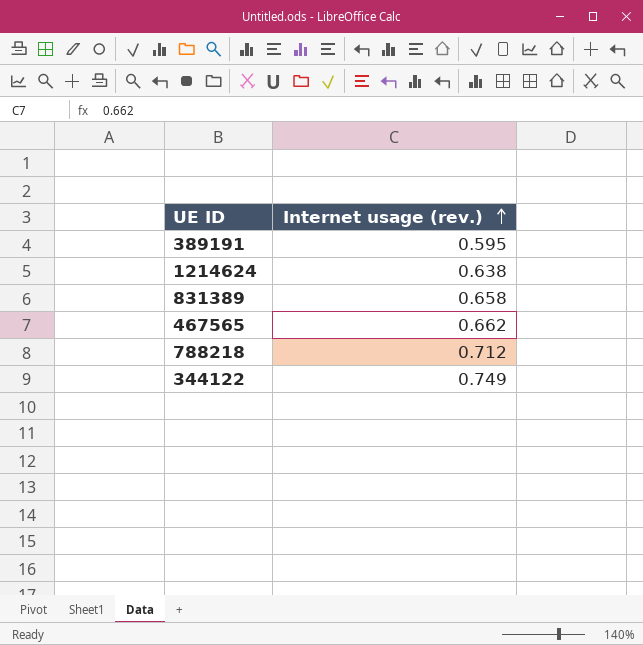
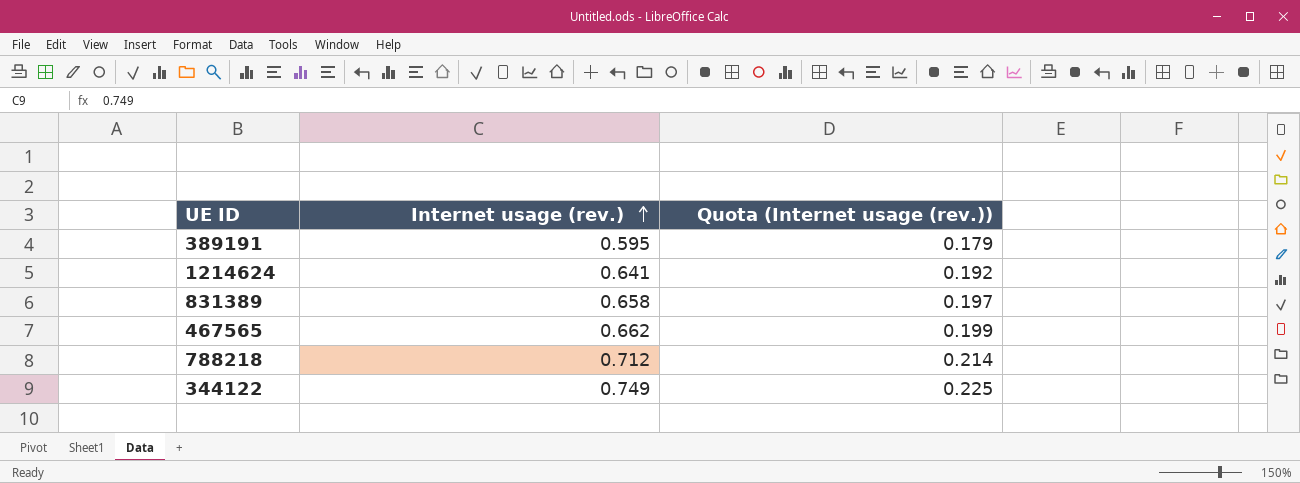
column Quota (Internet usage (rev.)) | formula: none -> [Internet usage (rev.)] * 0.3
1214624 | Internet usage (rev.): 0.638 -> 0.641

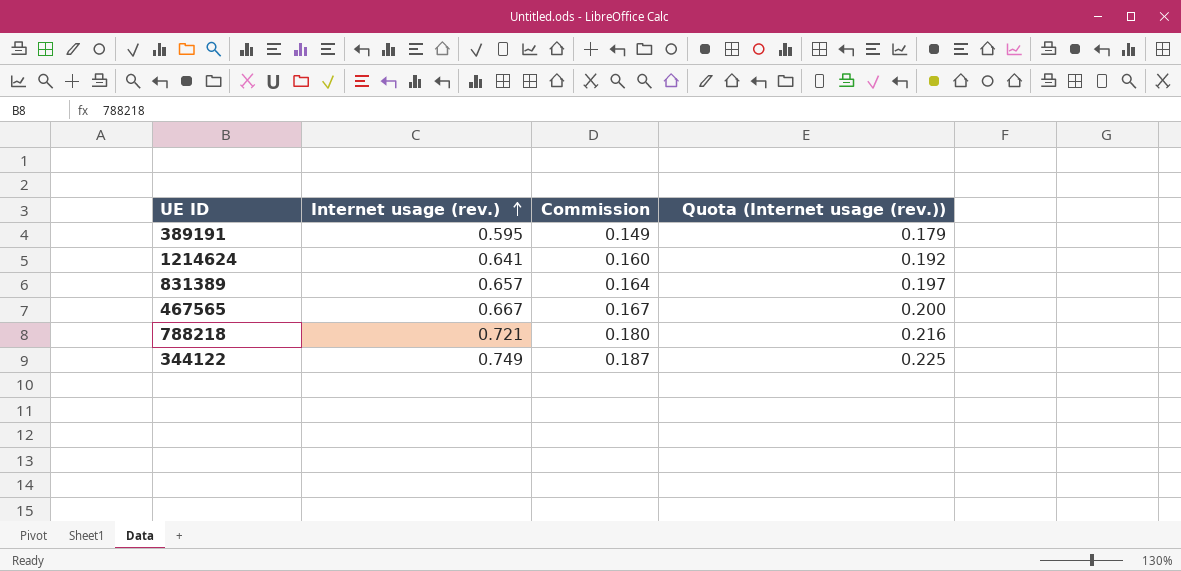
column Commission | formula: none -> [Internet usage (rev.)] * 0.25
831389 | Internet usage (rev.): 0.658 -> 0.657
467565 | Internet usage (rev.): 0.662 -> 0.667
467565 | Quota (Internet usage (rev.)): 0.199 -> 0.200
788218 | Internet usage (rev.): 0.712 -> 0.721
788218 | Quota (Internet usage (rev.)): 0.214 -> 0.216

